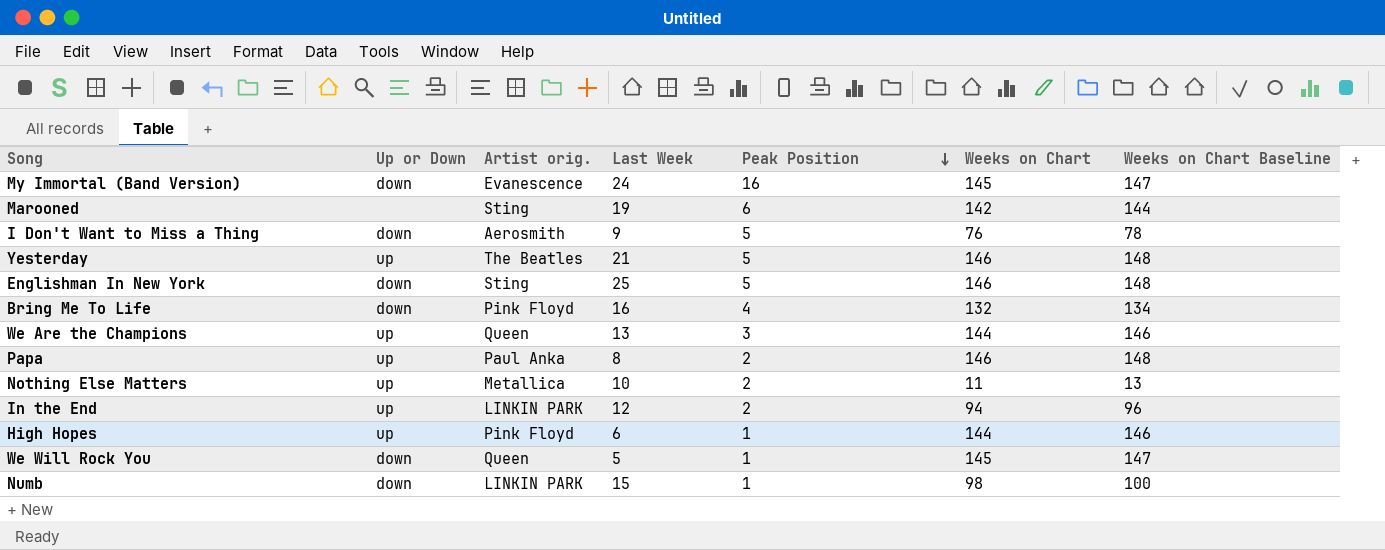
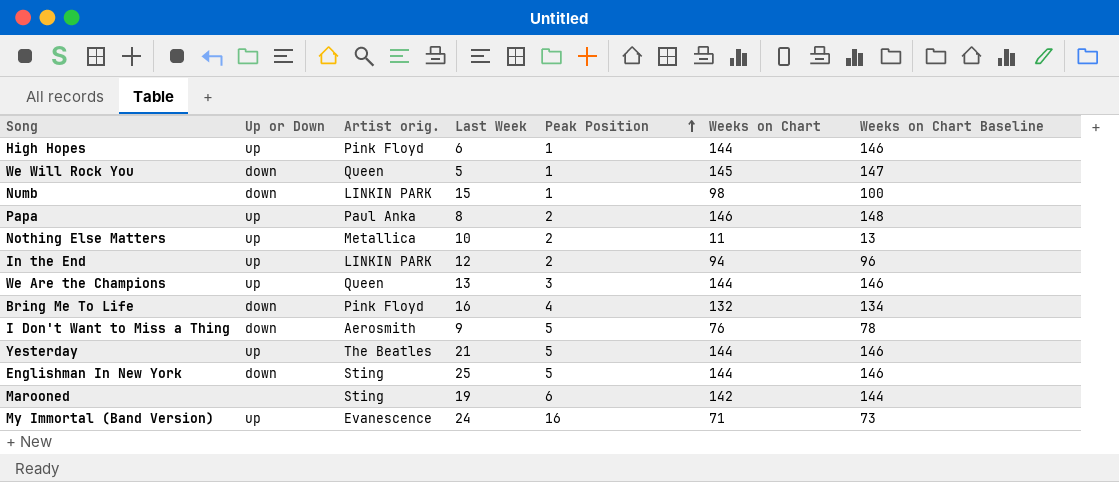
row order: Peak Position descending -> Peak Position ascending
Yesterday | Weeks on Chart: 146 -> 144
Yesterday | Weeks on Chart Baseline: 148 -> 146
Englishman In New York | Weeks on Chart: 146 -> 144
Englishman In New York | Weeks on Chart Baseline: 148 -> 146
My Immortal (Band Version) | Up or Down: down -> up
My Immortal (Band Version) | Weeks on Chart: 145 -> 71
My Immortal (Band Version) | Weeks on Chart Baseline: 147 -> 73

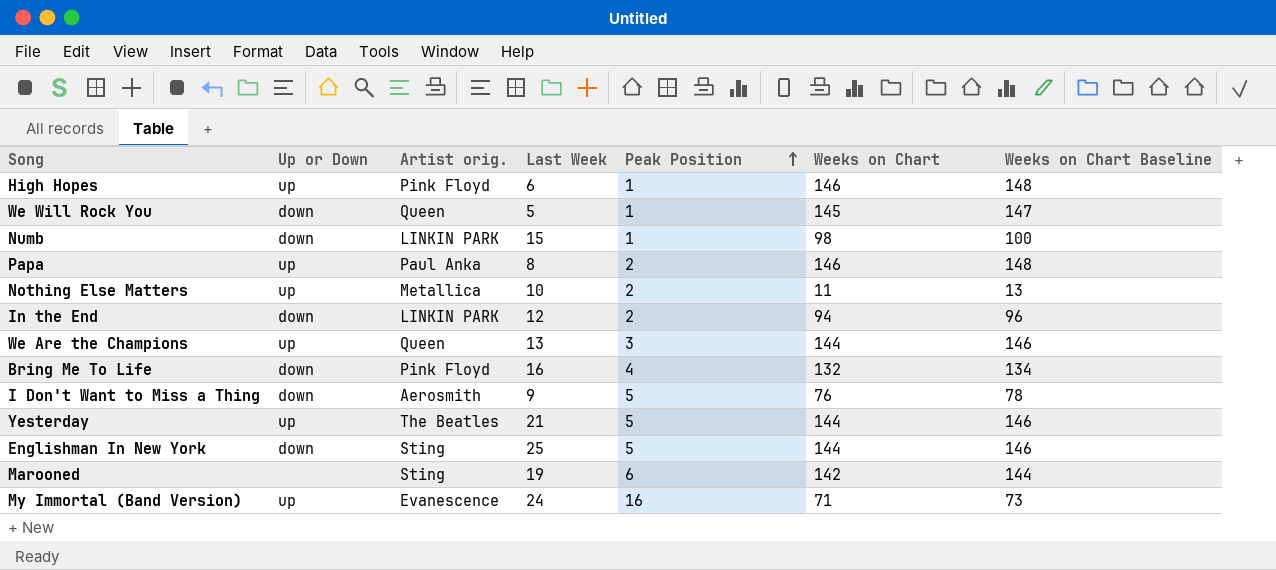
High Hopes | Weeks on Chart: 144 -> 146
High Hopes | Weeks on Chart Baseline: 146 -> 148
In the End | Up or Down: up -> down

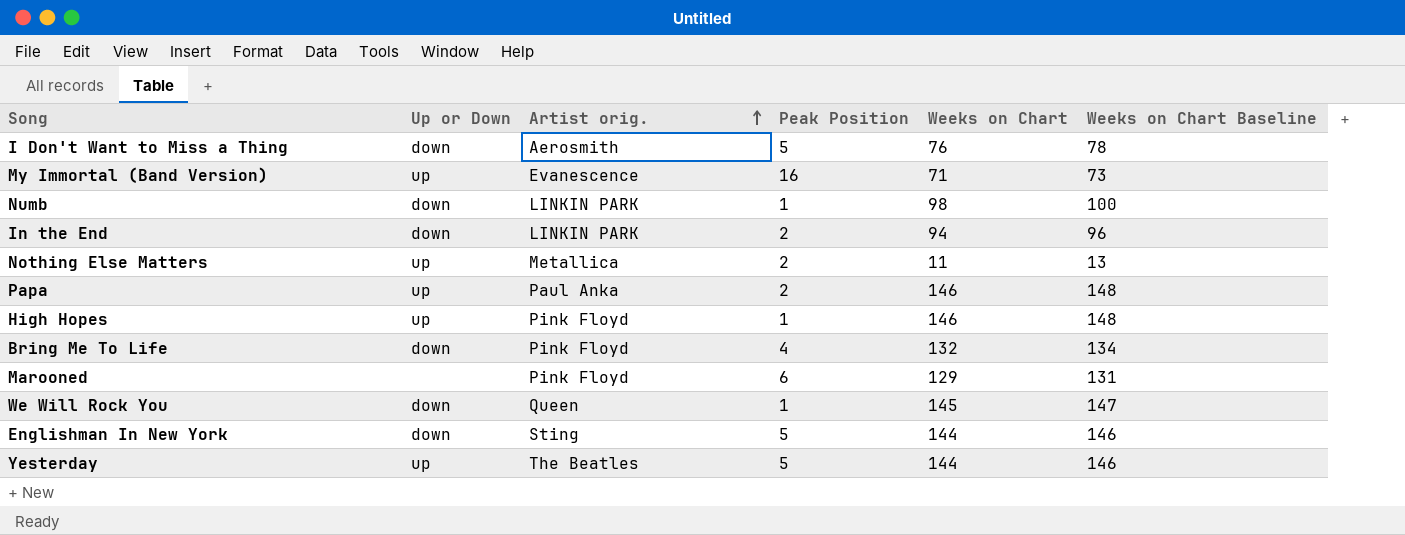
row order: Peak Position ascending -> Artist orig. ascending
column Last Week | position: 4 -> none
row We Are the Champions: up | Queen | 13 | 3 | 144 | 146 -> none
Marooned | Artist orig.: Sting -> Pink Floyd
Marooned | Weeks on Chart: 142 -> 129
Marooned | Weeks on Chart Baseline: 144 -> 131

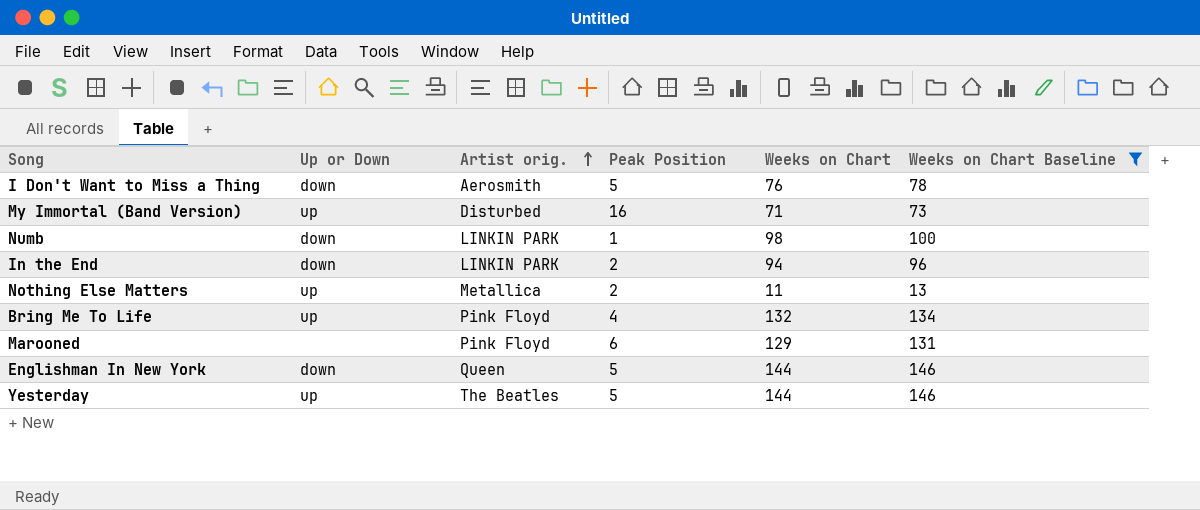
filter: none -> Weeks on Chart Baseline <= 146
My Immortal (Band Version) | Artist orig.: Evanescence -> Disturbed
Bring Me To Life | Up or Down: down -> up
Englishman In New York | Artist orig.: Sting -> Queen

